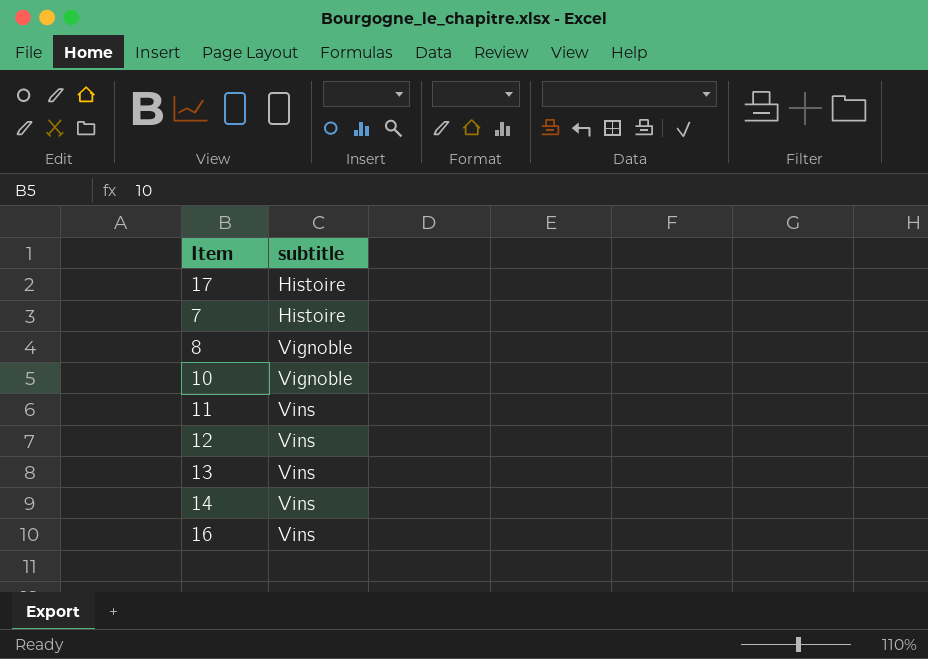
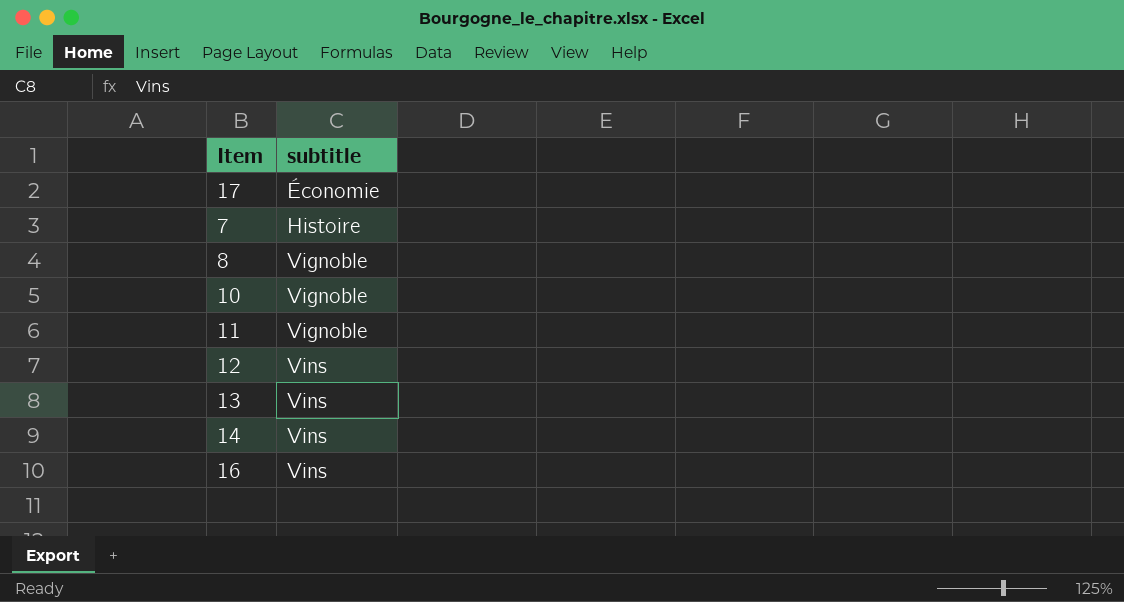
17 | subtitle: Histoire -> Économie
11 | subtitle: Vins -> Vignoble

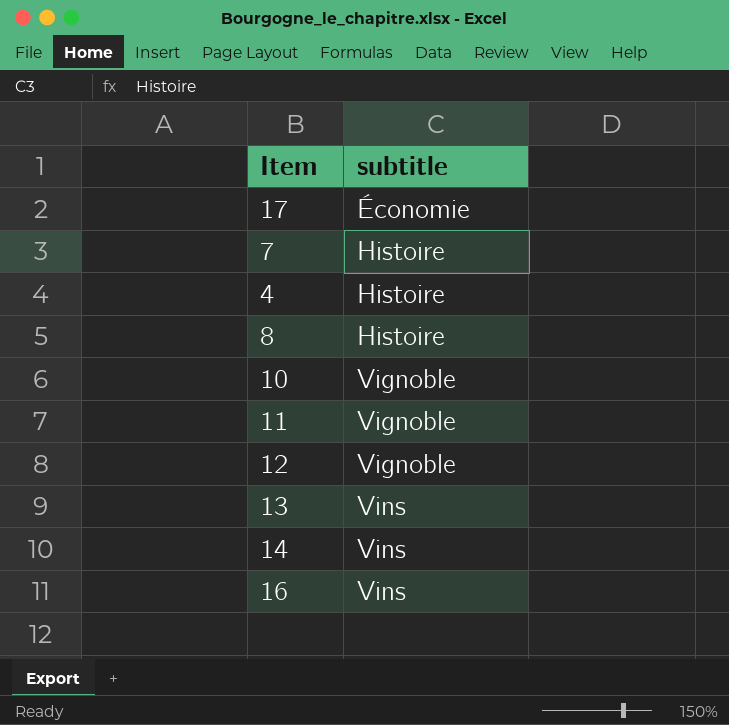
row 4: none -> Histoire
8 | subtitle: Vignoble -> Histoire
12 | subtitle: Vins -> Vignoble

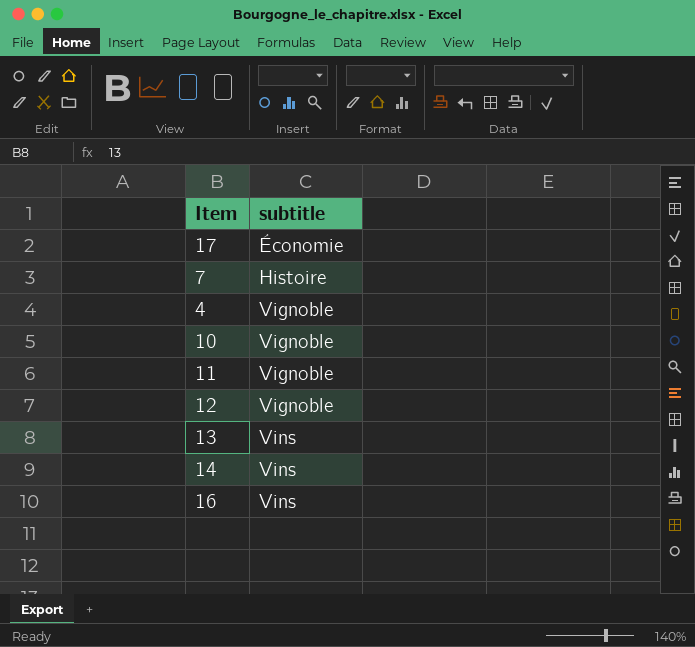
row 8: Histoire -> none
4 | subtitle: Histoire -> Vignoble

